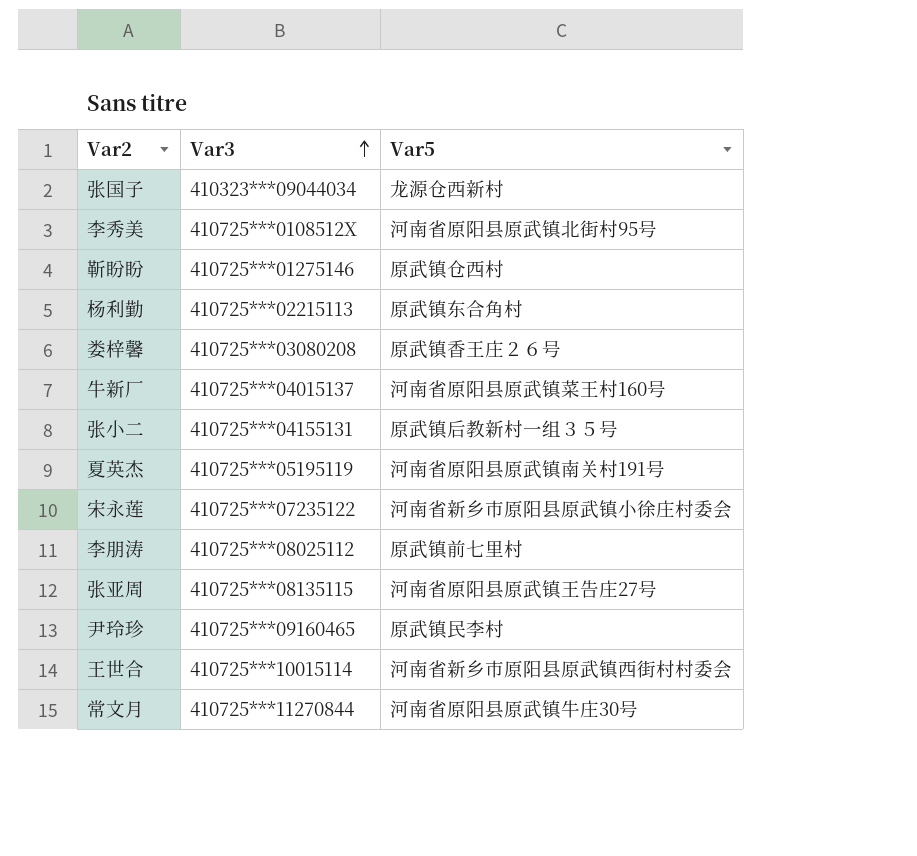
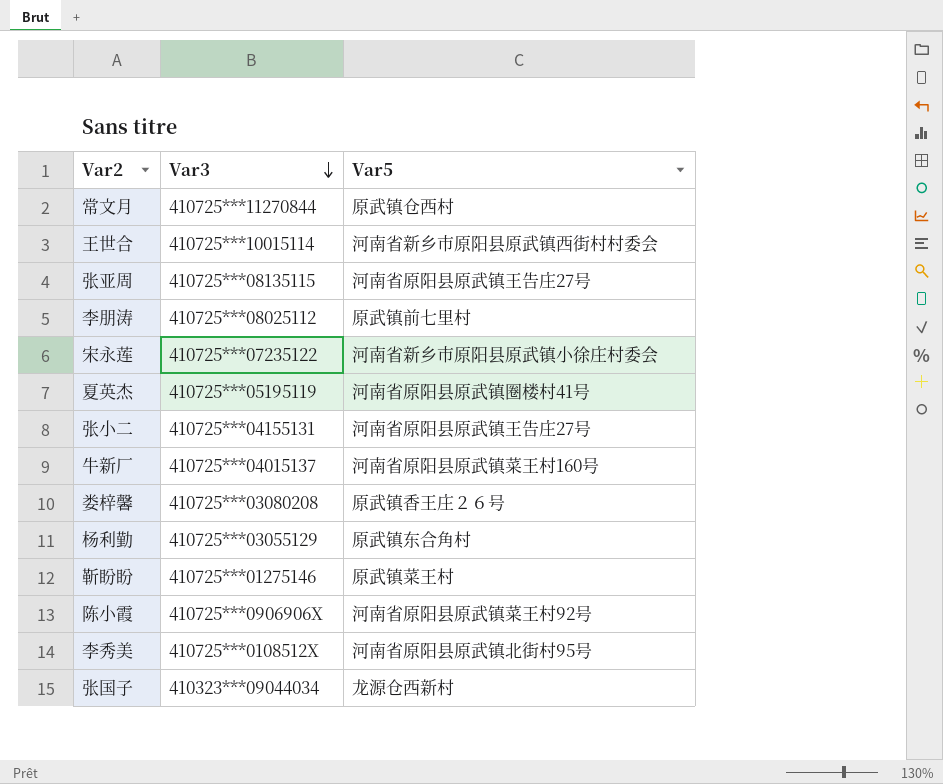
row order: Var3 ascending -> Var3 descending
row 尹玲珍: 410725***09160465 | 原武镇民李村 -> none
常文月 | Var5: 河南省原阳县原武镇牛庄30号 -> 原武镇仓西村
夏英杰 | Var5: 河南省原阳县原武镇南关村191号 -> 河南省原阳县原武镇圈楼村41号
张小二 | Var5: 原武镇后教新村一组３５号 -> 河南省原阳县原武镇王告庄27号
杨利勤 | Var3: 410725***02215113 -> 410725***03055129
靳盼盼 | Var5: 原武镇仓西村 -> 原武镇菜王村
row 陈小霞: none -> 410725***0906906X | 河南省原阳县原武镇菜王村92号

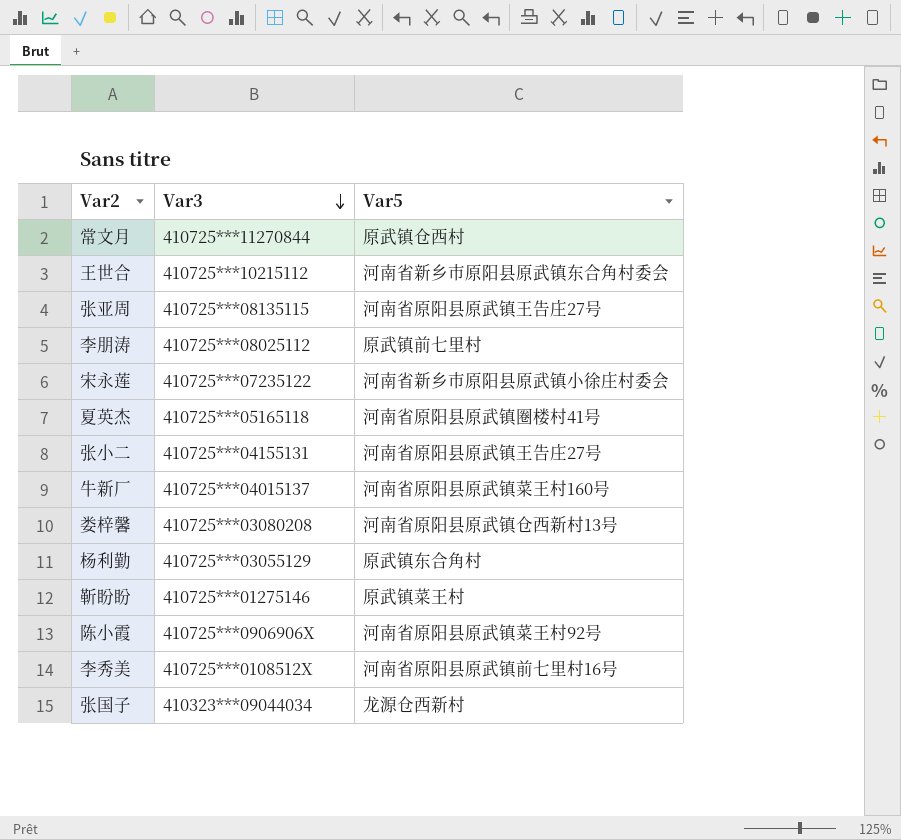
王世合 | Var3: 410725***10015114 -> 410725***10215112
王世合 | Var5: 河南省新乡市原阳县原武镇西街村村委会 -> 河南省新乡市原阳县原武镇东合角村委会
夏英杰 | Var3: 410725***05195119 -> 410725***05165118
娄梓馨 | Var5: 原武镇香王庄２６号 -> 河南省原阳县原武镇仓西新村13号
李秀美 | Var5: 河南省原阳县原武镇北街村95号 -> 河南省原阳县原武镇前七里村16号

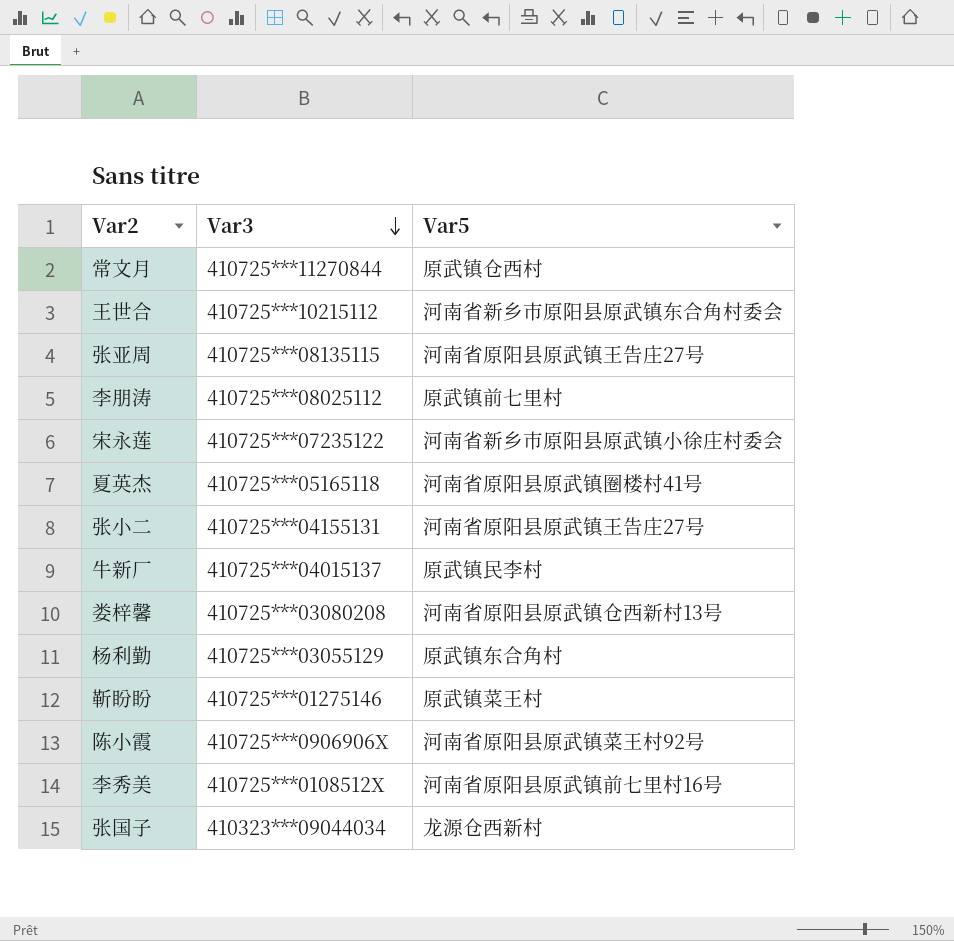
牛新厂 | Var5: 河南省原阳县原武镇菜王村160号 -> 原武镇民李村

